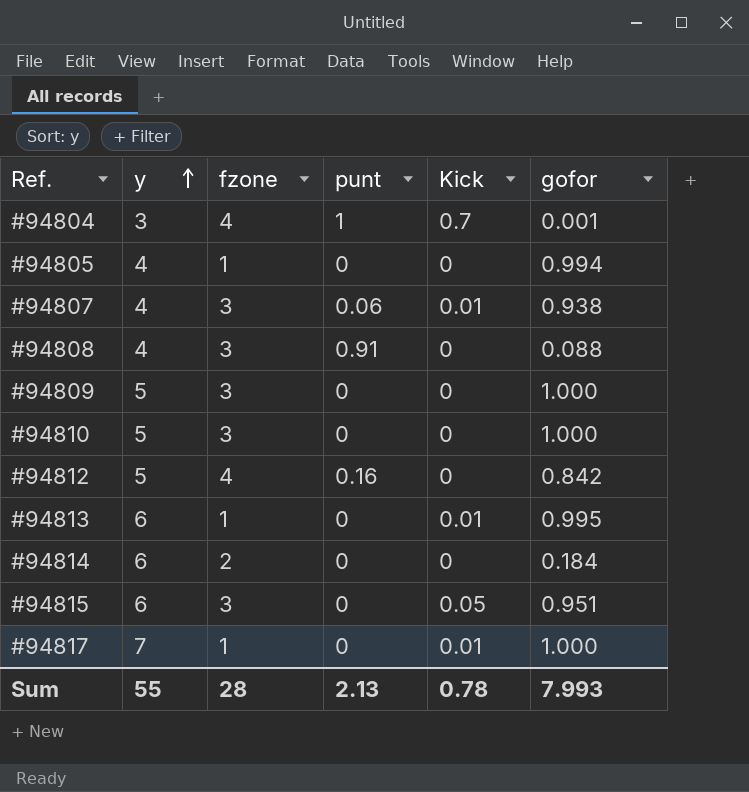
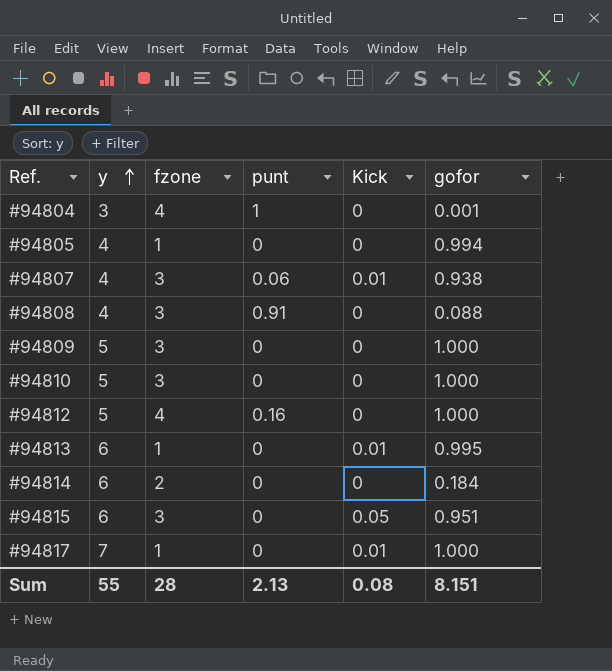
#94804 | Kick: 0.7 -> 0
#94812 | gofor: 0.842 -> 1.000
Sum | Kick: 0.78 -> 0.08
Sum | gofor: 7.993 -> 8.151

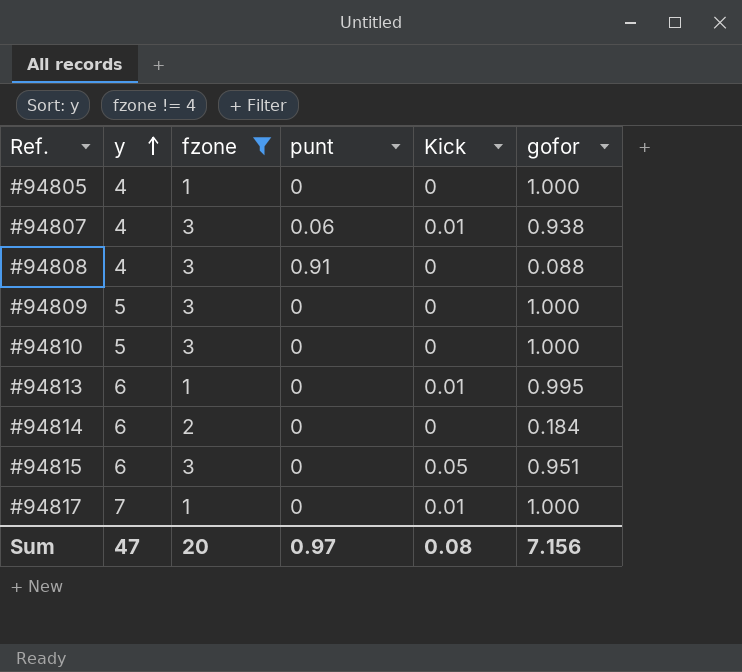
filter: none -> fzone != 4
#94805 | gofor: 0.994 -> 1.000
Sum | y: 55 -> 47
Sum | fzone: 28 -> 20
Sum | punt: 2.13 -> 0.97
Sum | gofor: 8.151 -> 7.156

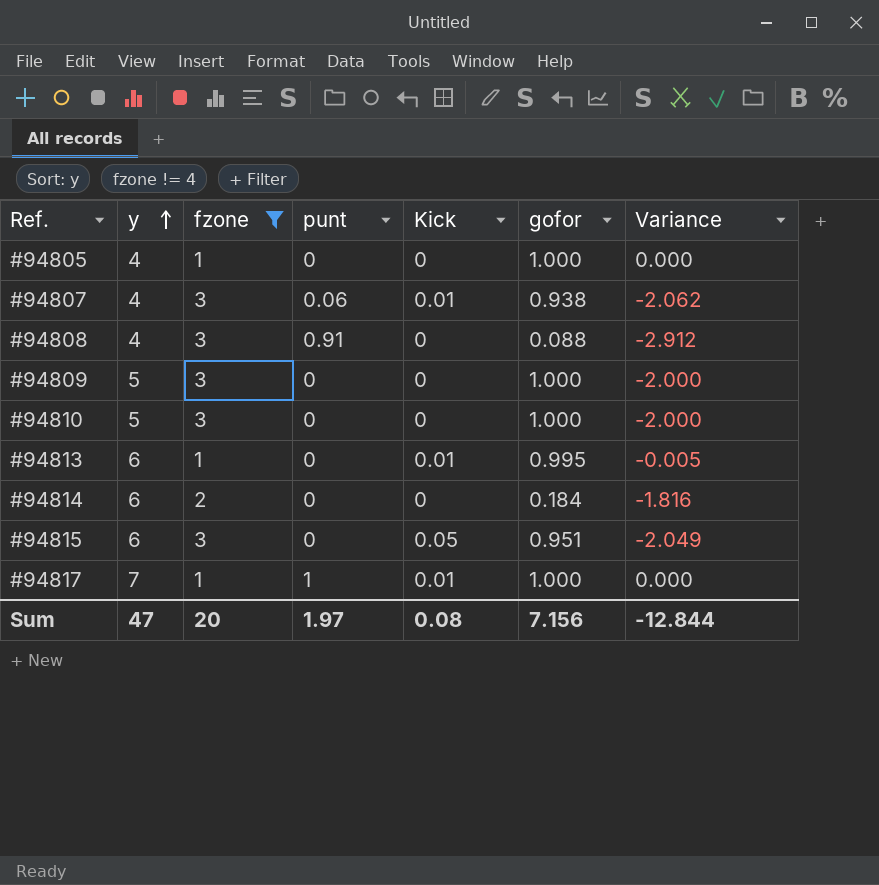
column Variance | formula: none -> [gofor] - [fzone]
#94817 | punt: 0 -> 1
Sum | punt: 0.97 -> 1.97

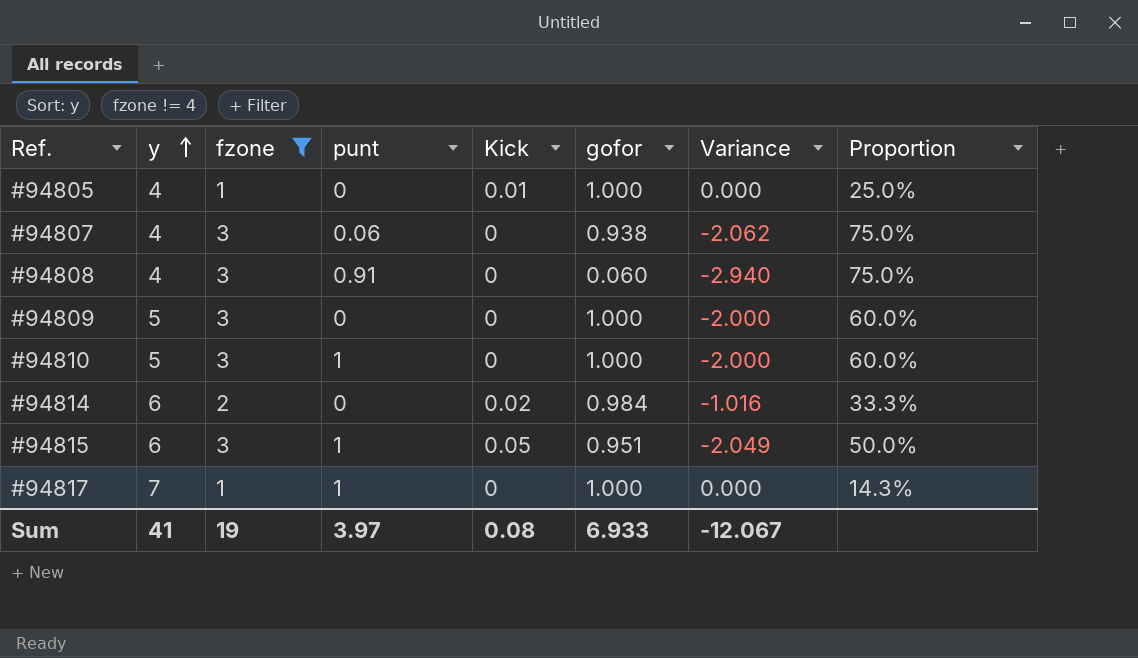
column Proportion | formula: none -> [fzone] / [y]
row #94813: 6 | 1 | 0 | 0.01 | 0.995 | -0.005 -> none
#94805 | Kick: 0 -> 0.01
#94807 | Kick: 0.01 -> 0
#94808 | gofor: 0.088 -> 0.060
#94808 | Variance: -2.912 -> -2.940
#94810 | punt: 0 -> 1
#94814 | Kick: 0 -> 0.02
#94814 | gofor: 0.184 -> 0.984
#94814 | Variance: -1.816 -> -1.016
#94815 | punt: 0 -> 1
#94817 | Kick: 0.01 -> 0
Sum | y: 47 -> 41
Sum | fzone: 20 -> 19
Sum | punt: 1.97 -> 3.97
Sum | gofor: 7.156 -> 6.933
Sum | Variance: -12.844 -> -12.067

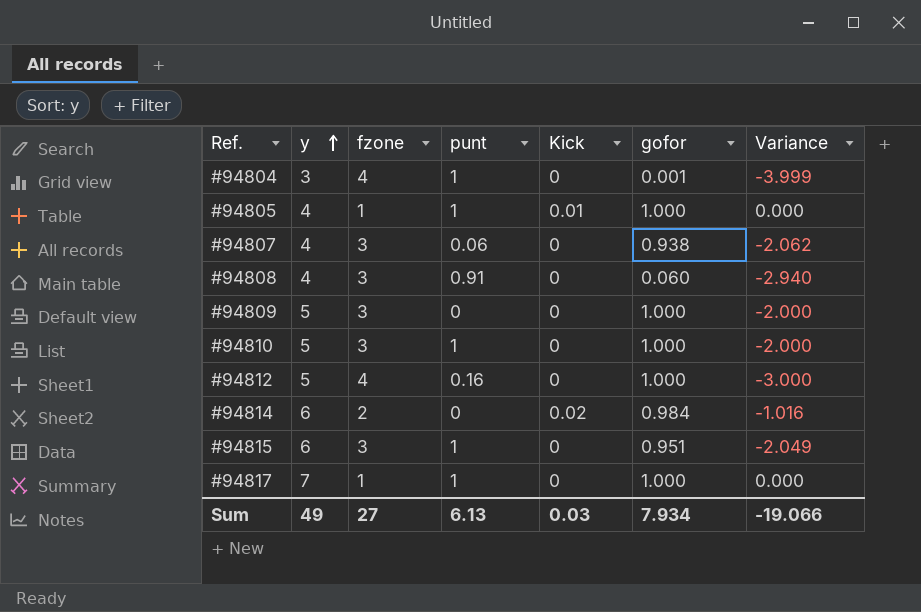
filter: fzone != 4 -> none
column Proportion | formula: [fzone] / [y] -> none
#94805 | punt: 0 -> 1
#94815 | Kick: 0.05 -> 0
Sum | y: 41 -> 49
Sum | fzone: 19 -> 27
Sum | punt: 3.97 -> 6.13
Sum | Kick: 0.08 -> 0.03
Sum | gofor: 6.933 -> 7.934
Sum | Variance: -12.067 -> -19.066

